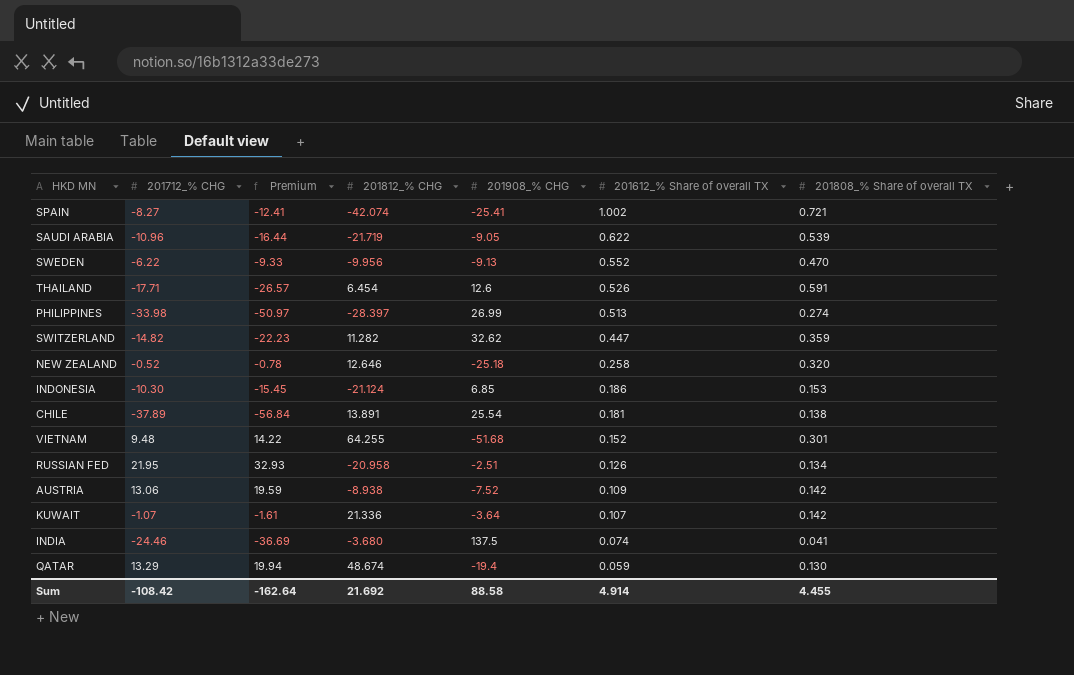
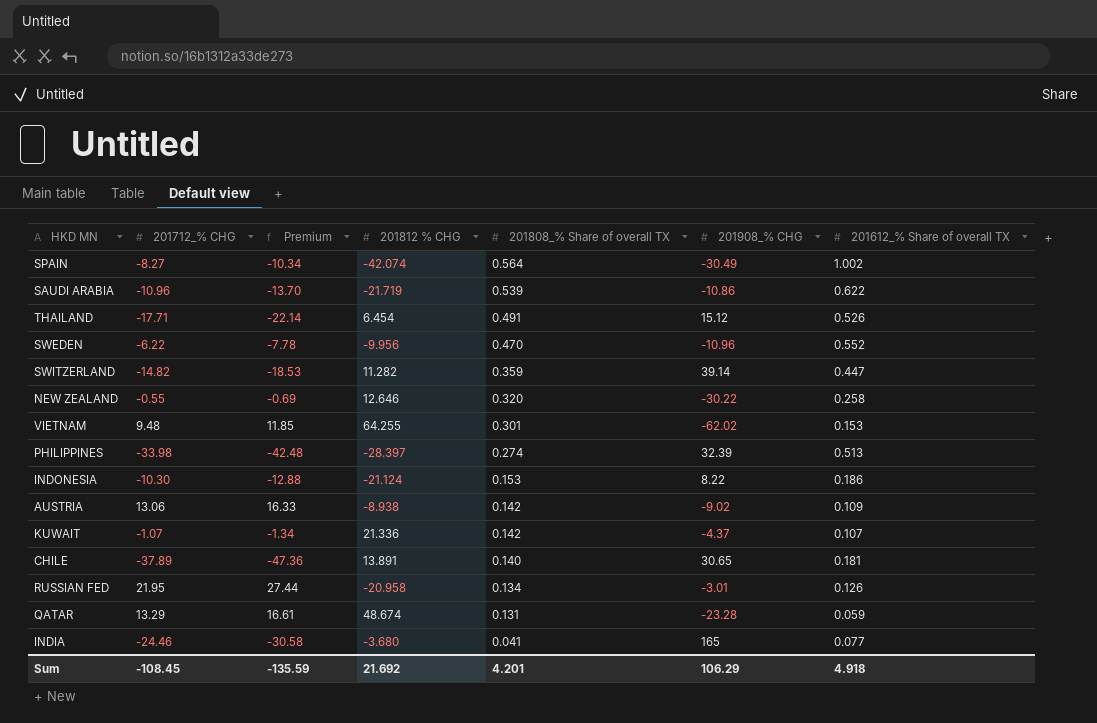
row order: 201612_% Share of overall TX descending -> 201808_% Share of overall TX descending
column Premium | formula: [201712_% CHG] * 1.5 -> [201712_% CHG] * 1.25
column name: 201812_% CHG -> 201812 % CHG
column 201808_% Share of overall TX | position: 7 -> 5
SPAIN | 201808_% Share of overall TX: 0.721 -> 0.564
SPAIN | 201908_% CHG: -25.41 -> -30.49
SAUDI ARABIA | 201908_% CHG: -9.05 -> -10.86
THAILAND | 201808_% Share of overall TX: 0.591 -> 0.491
THAILAND | 201908_% CHG: 12.6 -> 15.12
SWEDEN | 201908_% CHG: -9.13 -> -10.96
SWITZERLAND | 201908_% CHG: 32.62 -> 39.14
NEW ZEALAND | 201712_% CHG: -0.52 -> -0.55
NEW ZEALAND | 201908_% CHG: -25.18 -> -30.22
VIETNAM | 201908_% CHG: -51.68 -> -62.02
VIETNAM | 201612_% Share of overall TX: 0.152 -> 0.153
PHILIPPINES | 201908_% CHG: 26.99 -> 32.39
INDONESIA | 201908_% CHG: 6.85 -> 8.22
AUSTRIA | 201908_% CHG: -7.52 -> -9.02
KUWAIT | 201908_% CHG: -3.64 -> -4.37
CHILE | 201808_% Share of overall TX: 0.138 -> 0.140
CHILE | 201908_% CHG: 25.54 -> 30.65
RUSSIAN FED | 201908_% CHG: -2.51 -> -3.01
QATAR | 201808_% Share of overall TX: 0.130 -> 0.131
QATAR | 201908_% CHG: -19.4 -> -23.28
INDIA | 201908_% CHG: 137.5 -> 165
INDIA | 201612_% Share of overall TX: 0.074 -> 0.077
Sum | 201712_% CHG: -108.42 -> -108.45
Sum | Premium: -162.64 -> -135.59
Sum | 201808_% Share of overall TX: 4.455 -> 4.201
Sum | 201908_% CHG: 88.58 -> 106.29
Sum | 201612_% Share of overall TX: 4.914 -> 4.918

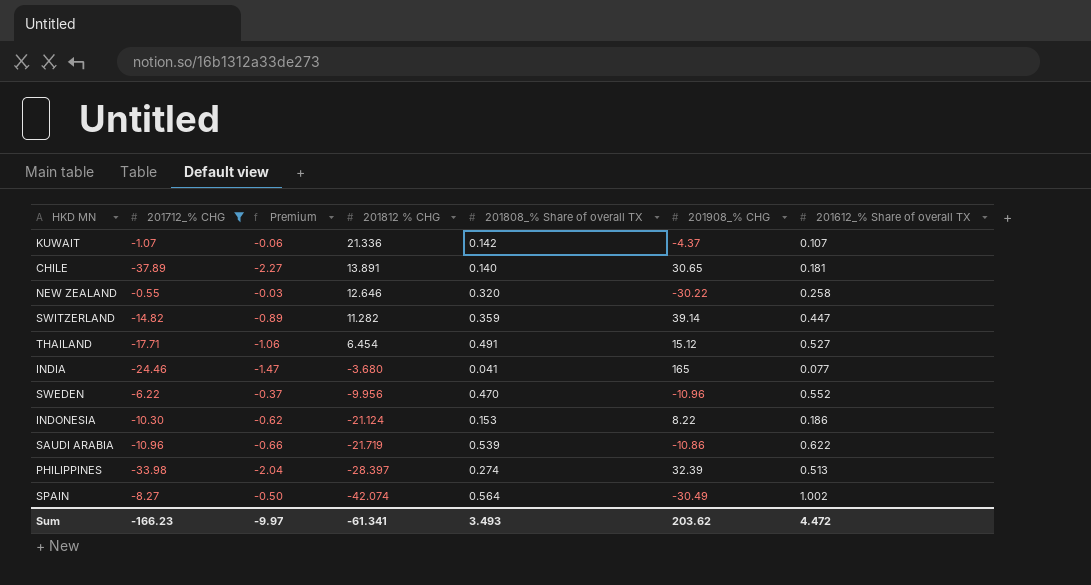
filter: none -> 201712_% CHG <= -0.55
row order: 201808_% Share of overall TX descending -> 201812 % CHG descending
column Premium | formula: [201712_% CHG] * 1.25 -> [201712_% CHG] * 0.06
THAILAND | 201612_% Share of overall TX: 0.526 -> 0.527
Sum | 201712_% CHG: -108.45 -> -166.23
Sum | Premium: -135.59 -> -9.97
Sum | 201812 % CHG: 21.692 -> -61.341
Sum | 201808_% Share of overall TX: 4.201 -> 3.493
Sum | 201908_% CHG: 106.29 -> 203.62
Sum | 201612_% Share of overall TX: 4.918 -> 4.472

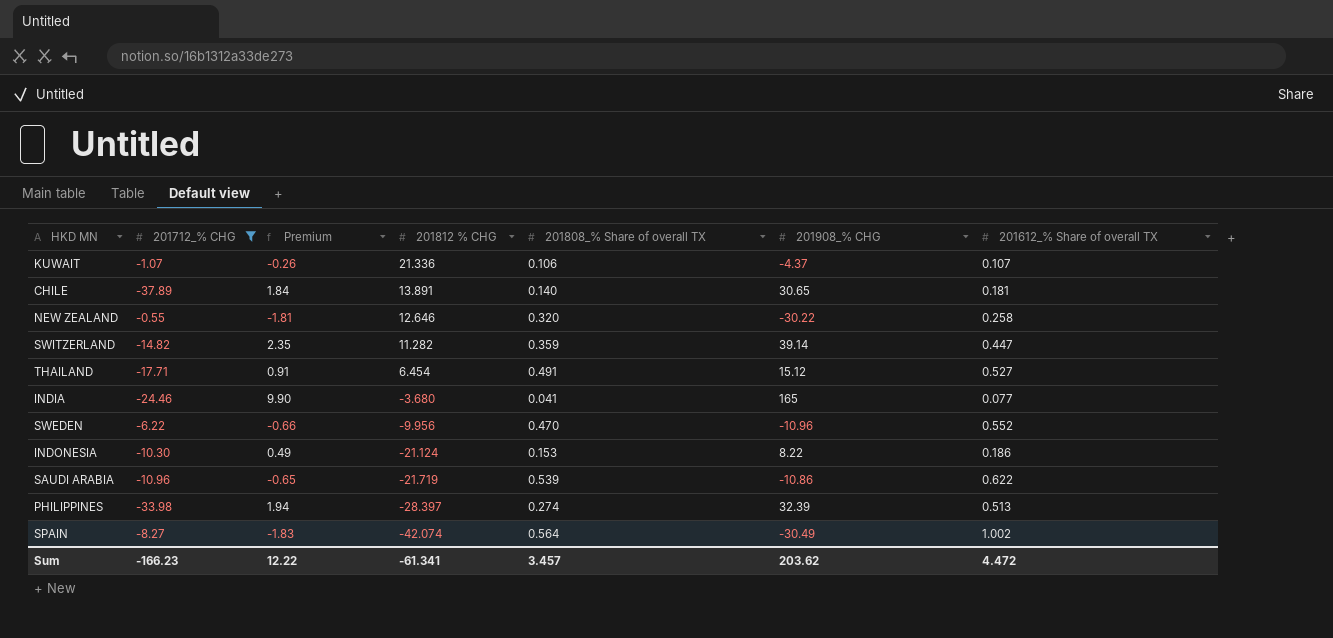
column Premium | formula: [201712_% CHG] * 0.06 -> [201908_% CHG] * 0.06
KUWAIT | 201808_% Share of overall TX: 0.142 -> 0.106
Sum | Premium: -9.97 -> 12.22
Sum | 201808_% Share of overall TX: 3.493 -> 3.457

